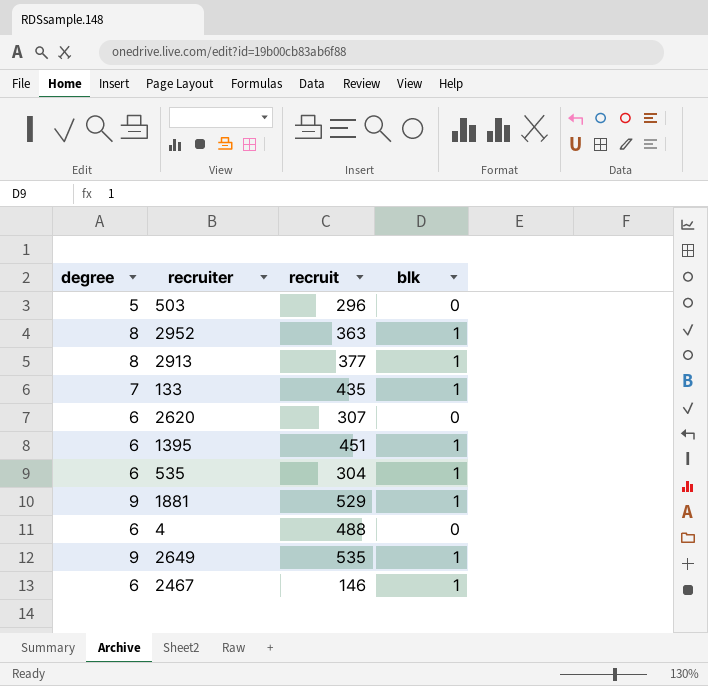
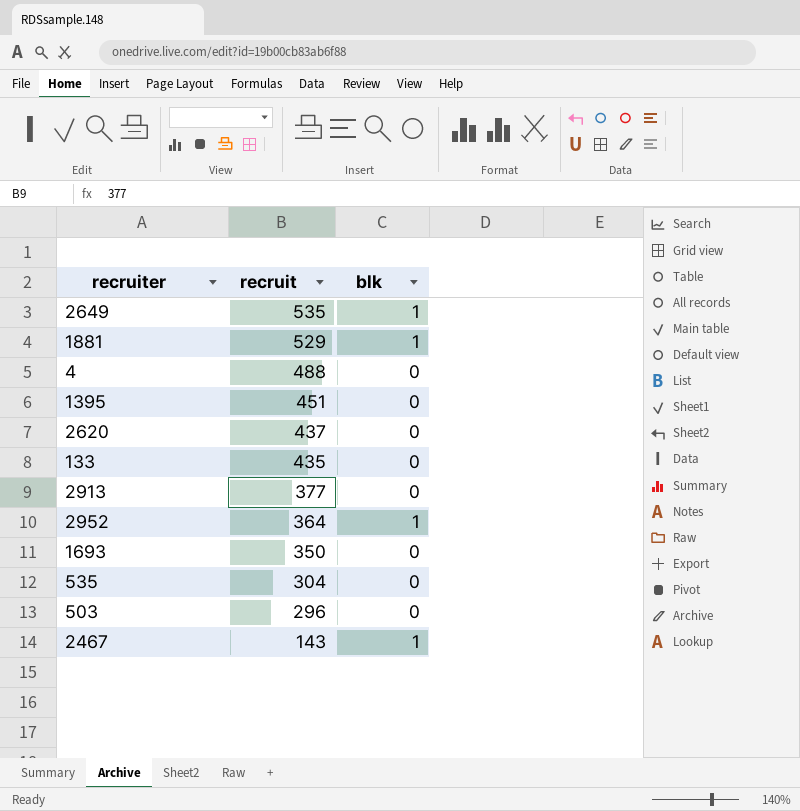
row order: none -> recruit descending
column degree | position: 1 -> none
1395 | blk: 1 -> 0
2620 | recruit: 307 -> 437
133 | blk: 1 -> 0
2913 | blk: 1 -> 0
2952 | recruit: 363 -> 364
row 1693: none -> 350 | 0
535 | blk: 1 -> 0
2467 | recruit: 146 -> 143

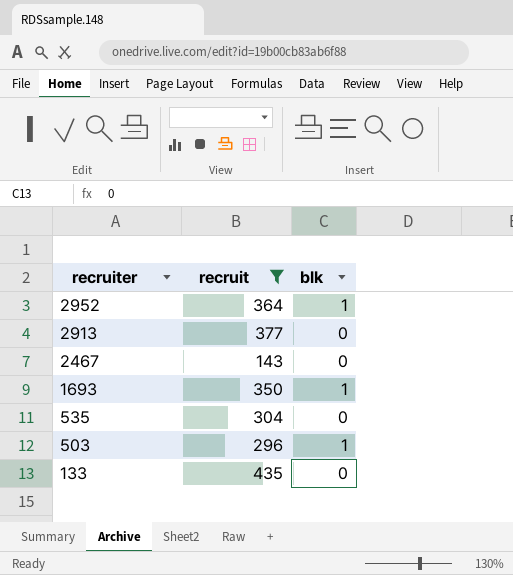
filter: none -> recruit <= 435
row order: recruit descending -> recruiter descending
2467 | blk: 1 -> 0
1693 | blk: 0 -> 1
503 | blk: 0 -> 1

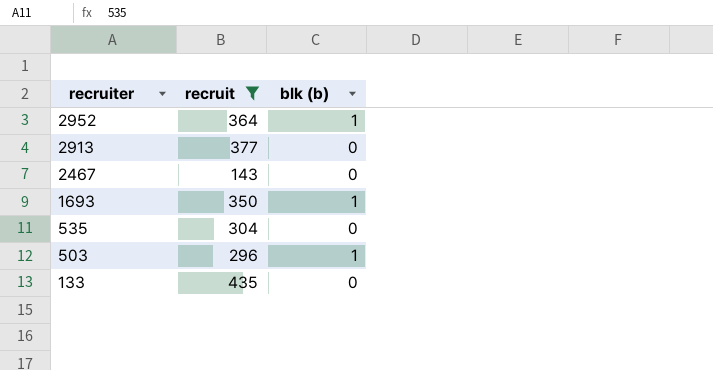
column name: blk -> blk (b)

